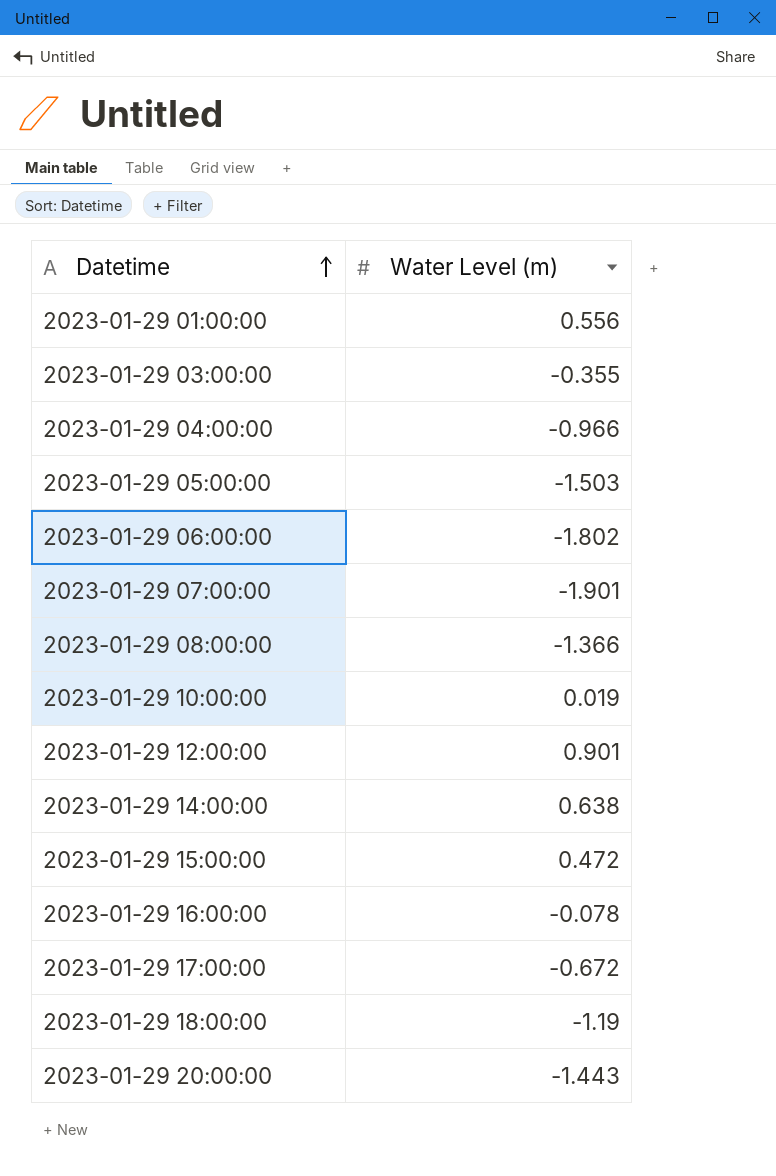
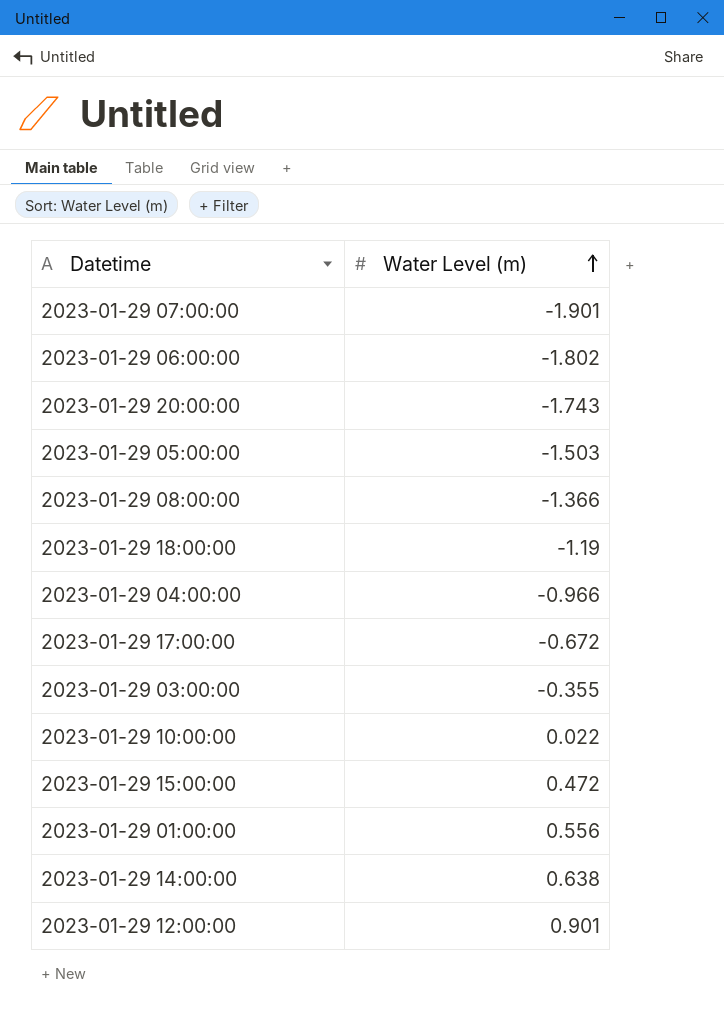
row order: Datetime ascending -> Water Level (m) ascending
row 2023-01-29 16:00:00: -0.078 -> none
2023-01-29 20:00:00 | Water Level (m): -1.443 -> -1.743
2023-01-29 10:00:00 | Water Level (m): 0.019 -> 0.022

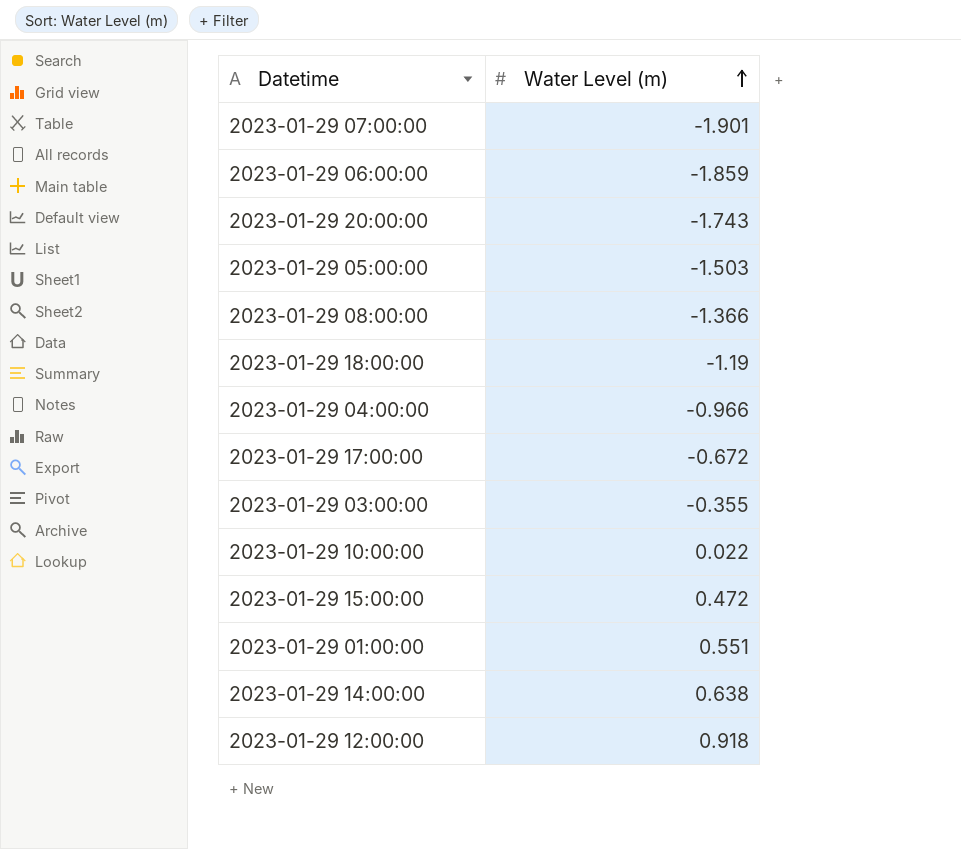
2023-01-29 06:00:00 | Water Level (m): -1.802 -> -1.859
2023-01-29 01:00:00 | Water Level (m): 0.556 -> 0.551
2023-01-29 12:00:00 | Water Level (m): 0.901 -> 0.918

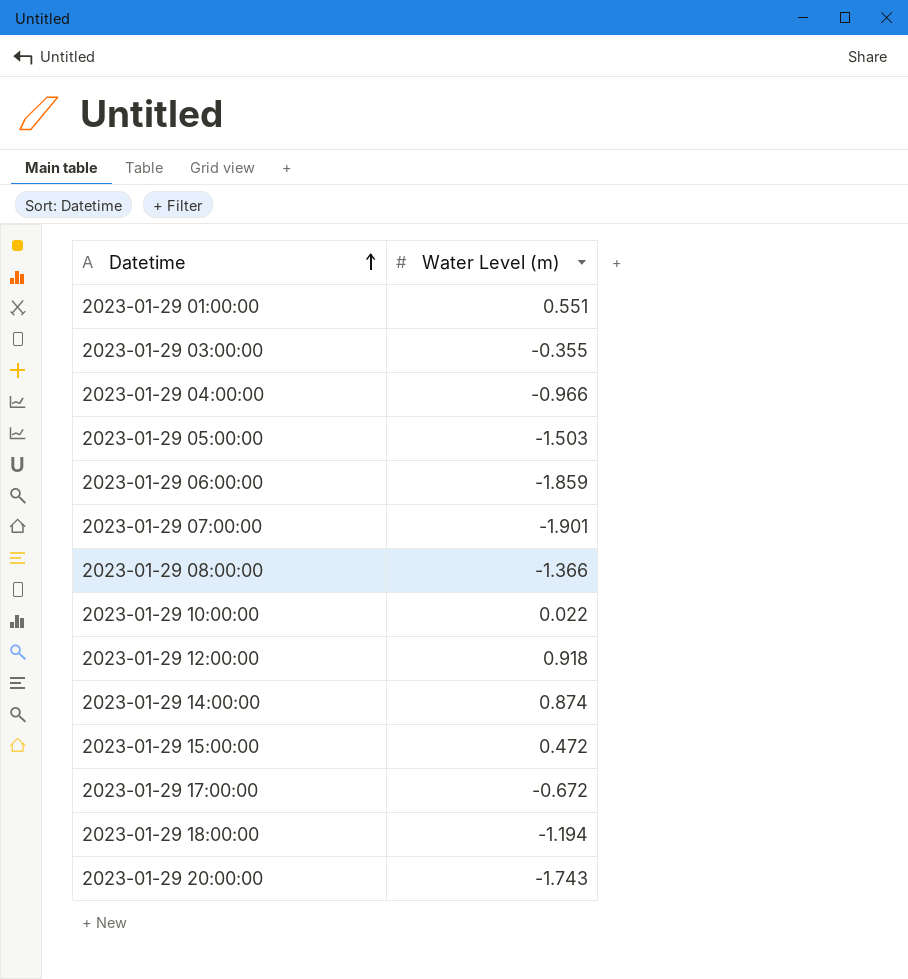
row order: Water Level (m) ascending -> Datetime ascending
2023-01-29 14:00:00 | Water Level (m): 0.638 -> 0.874
2023-01-29 18:00:00 | Water Level (m): -1.19 -> -1.194

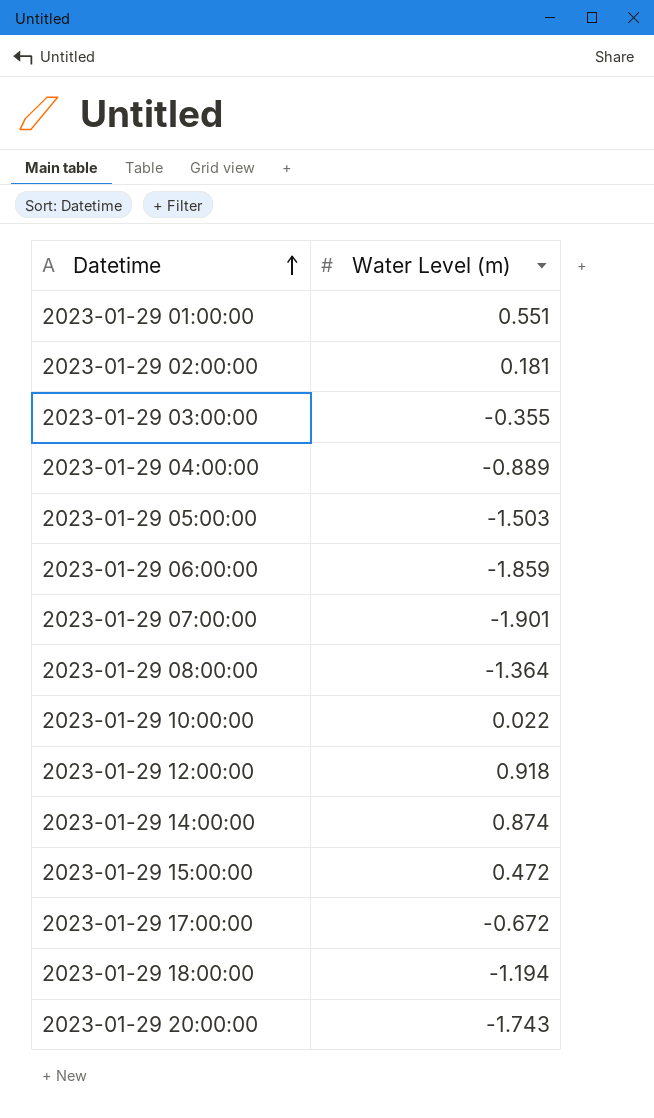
row 2023-01-29 02:00:00: none -> 0.181
2023-01-29 04:00:00 | Water Level (m): -0.966 -> -0.889
2023-01-29 08:00:00 | Water Level (m): -1.366 -> -1.364

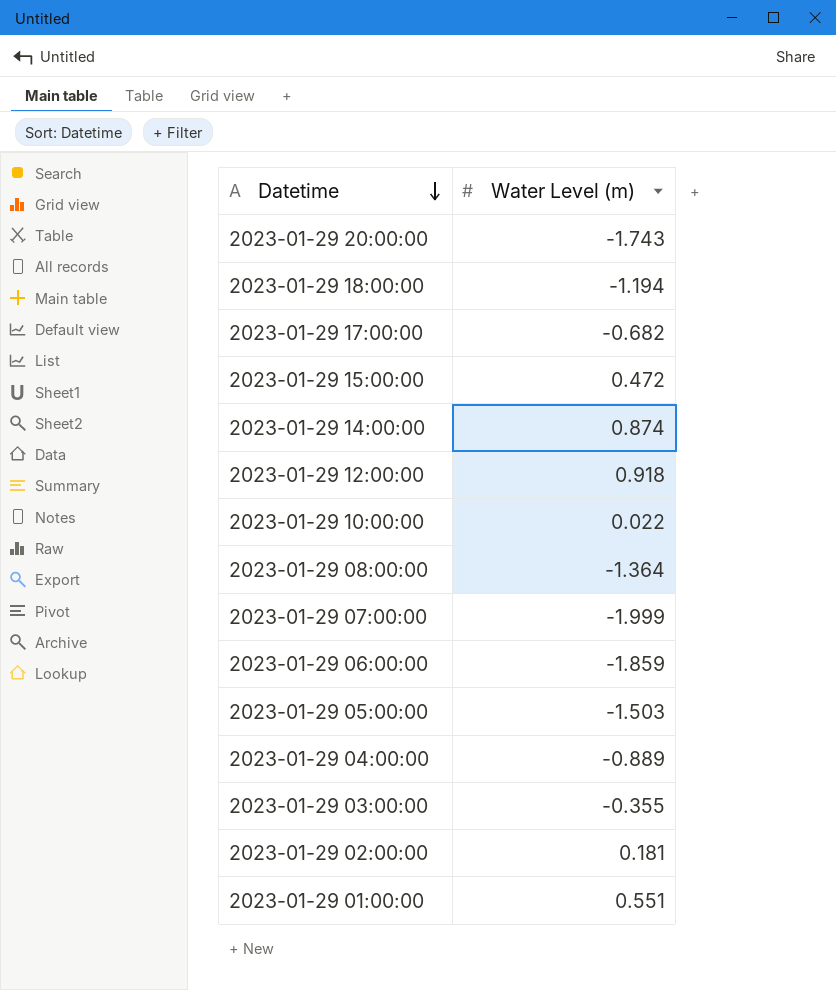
row order: Datetime ascending -> Datetime descending
2023-01-29 17:00:00 | Water Level (m): -0.672 -> -0.682
2023-01-29 07:00:00 | Water Level (m): -1.901 -> -1.999

